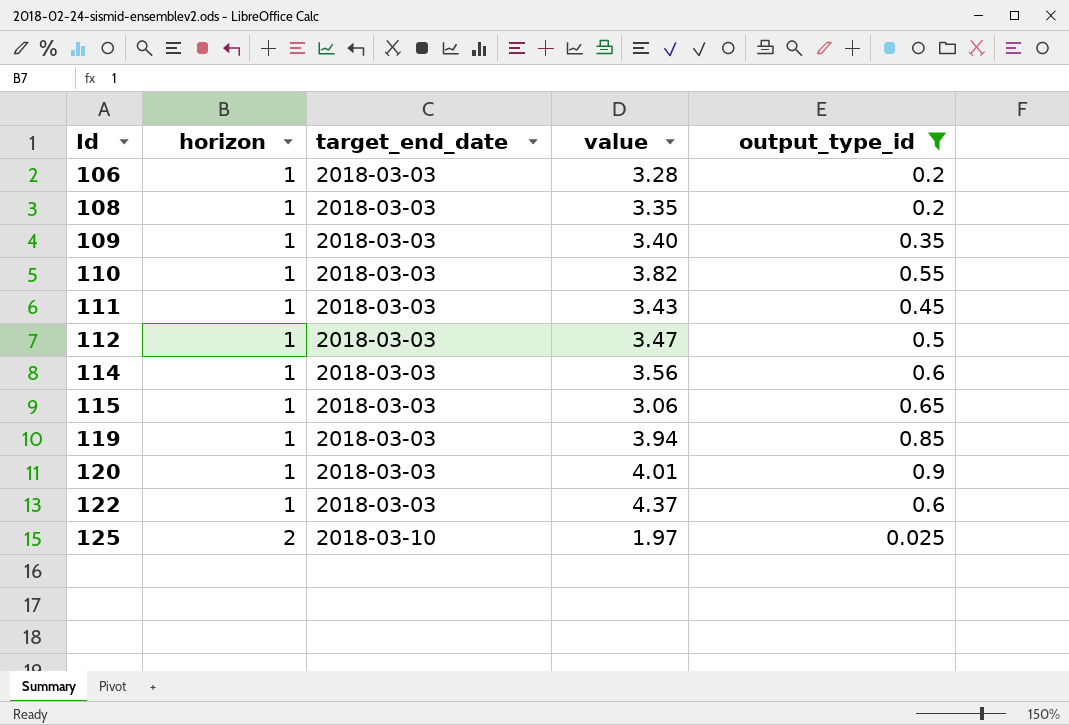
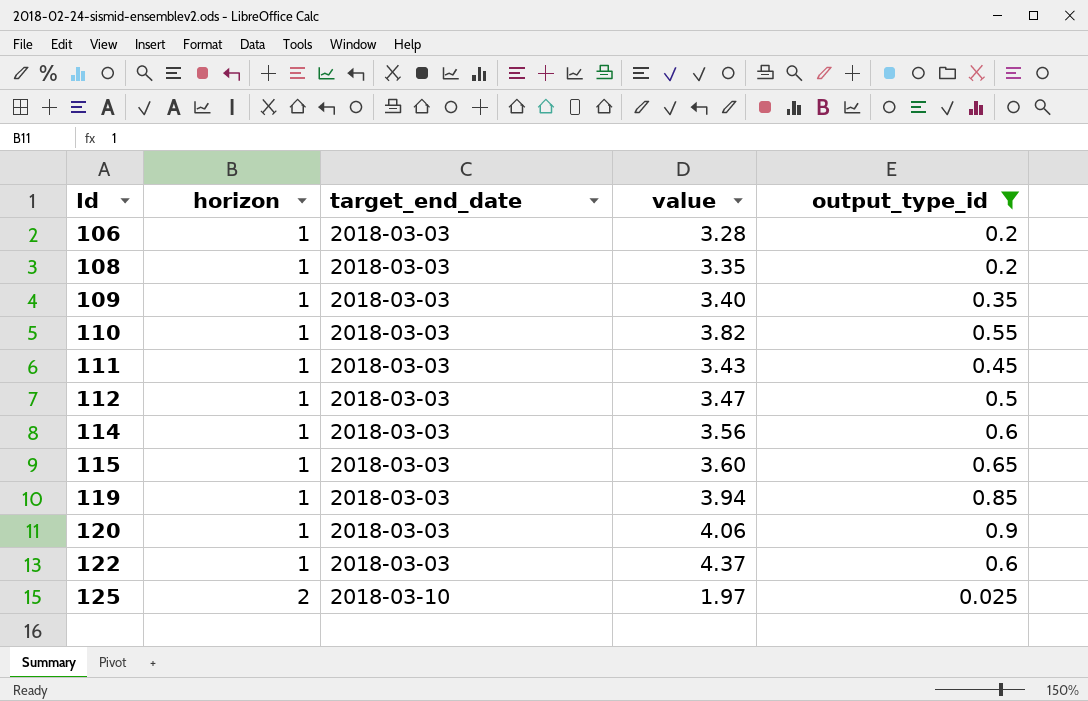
115 | value: 3.06 -> 3.60
120 | value: 4.01 -> 4.06

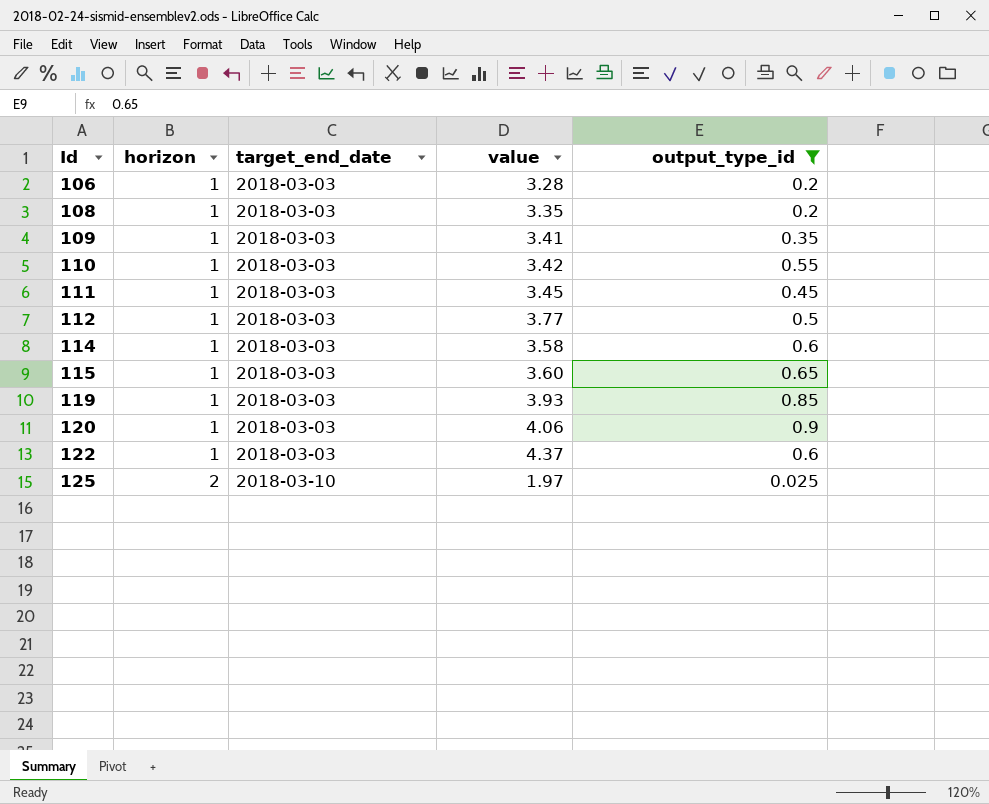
109 | value: 3.40 -> 3.41
110 | value: 3.82 -> 3.42
111 | value: 3.43 -> 3.45
112 | value: 3.47 -> 3.77
114 | value: 3.56 -> 3.58
119 | value: 3.94 -> 3.93

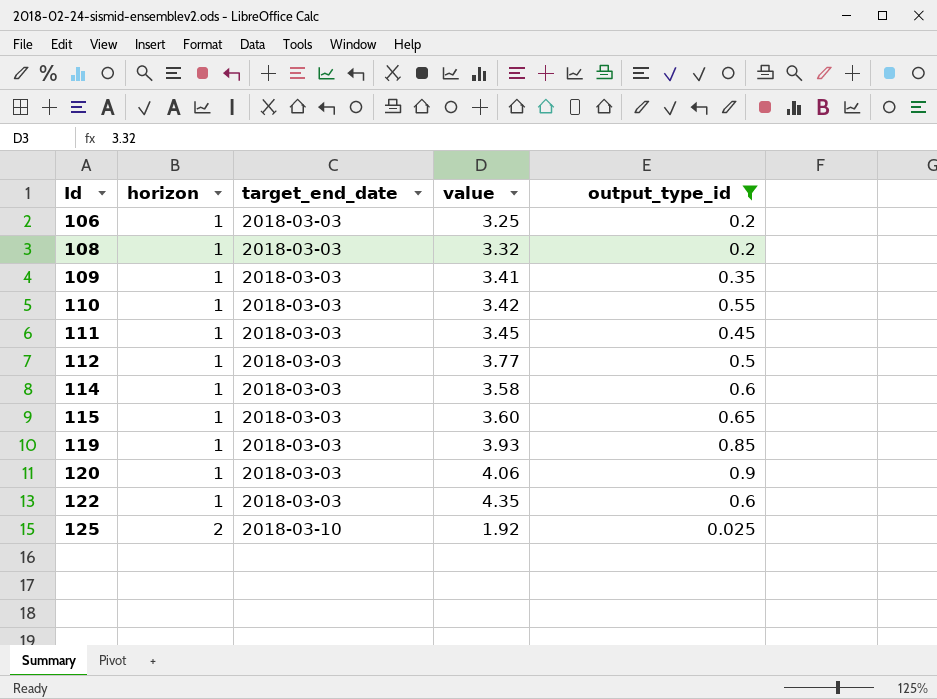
106 | value: 3.28 -> 3.25
108 | value: 3.35 -> 3.32
122 | value: 4.37 -> 4.35
125 | value: 1.97 -> 1.92

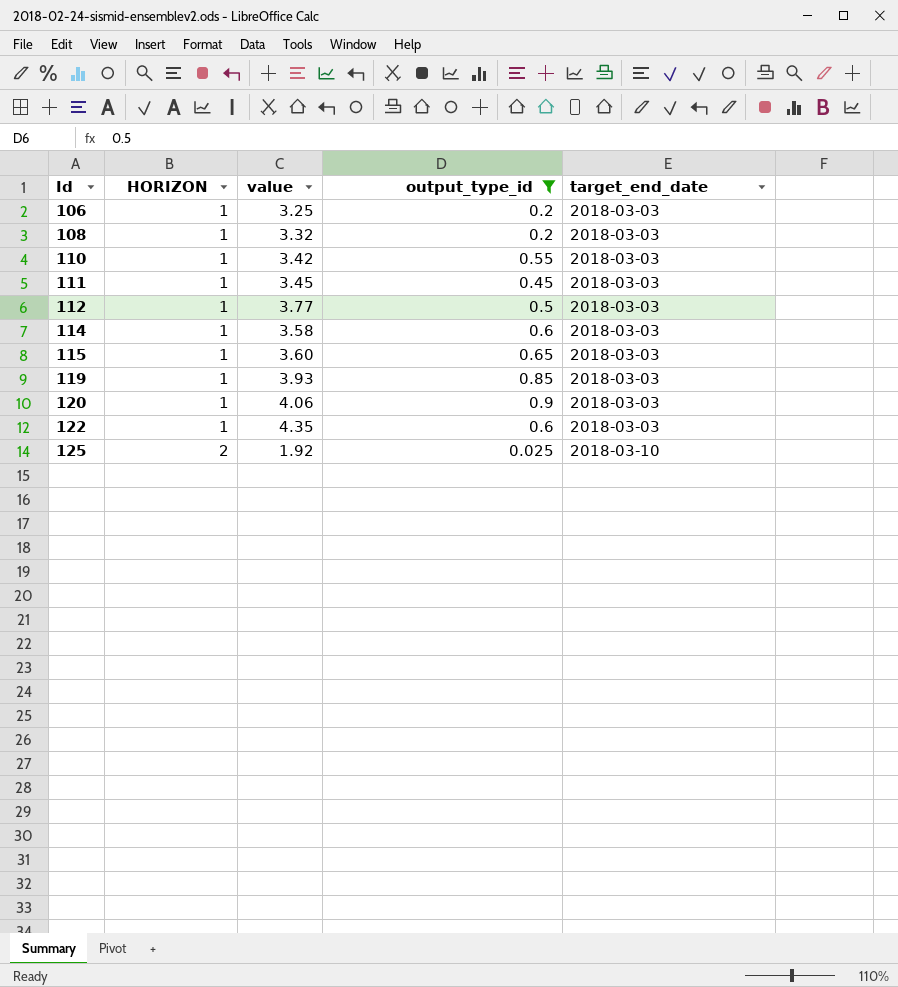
column name: horizon -> HORIZON
column target_end_date | position: 3 -> 5
row 109: 1 | 2018-03-03 | 3.41 | 0.35 -> none

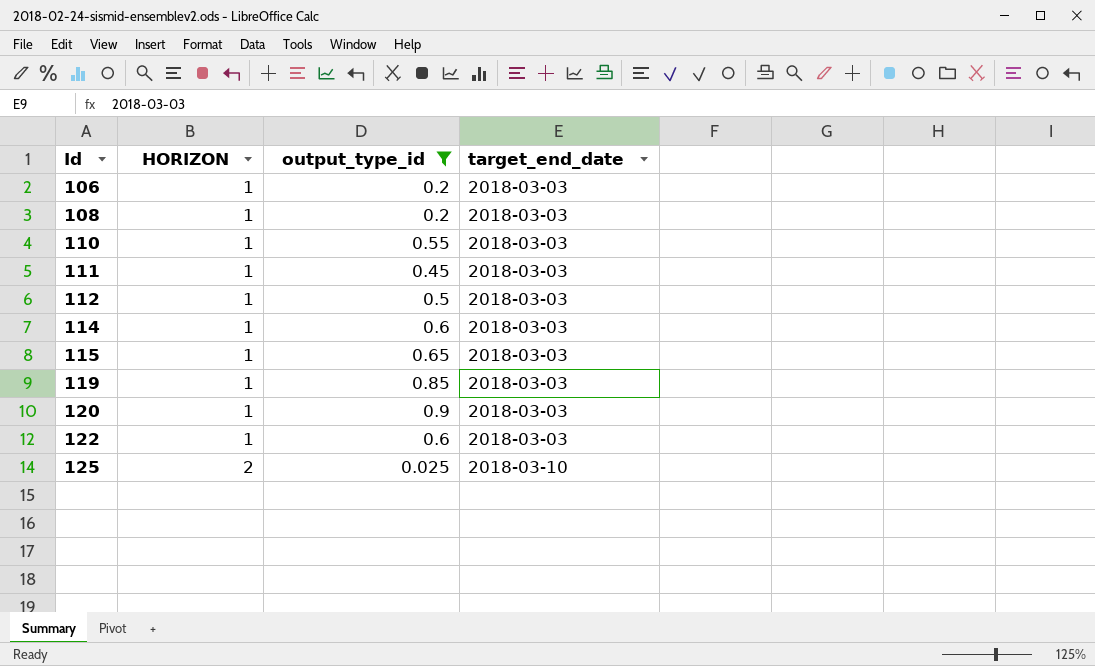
column value | position: 3 -> none

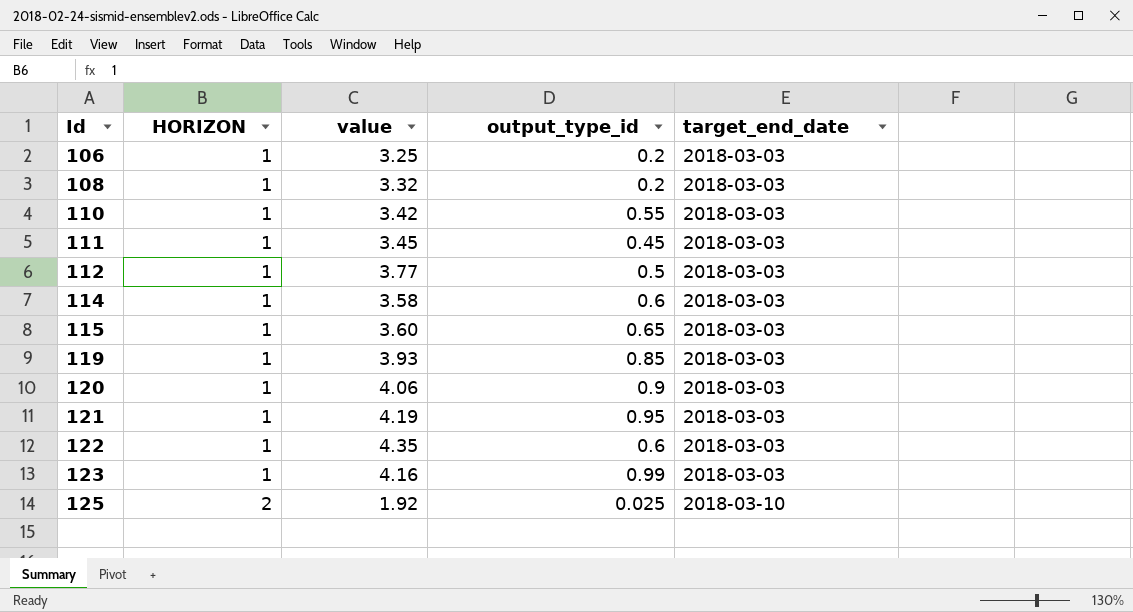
filter: output_type_id <= 0.9 -> none
column value | position: none -> 3

